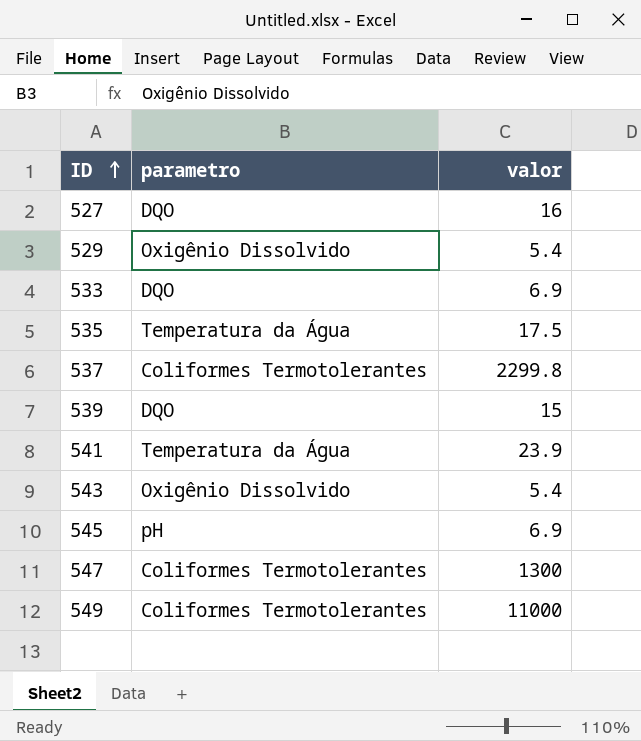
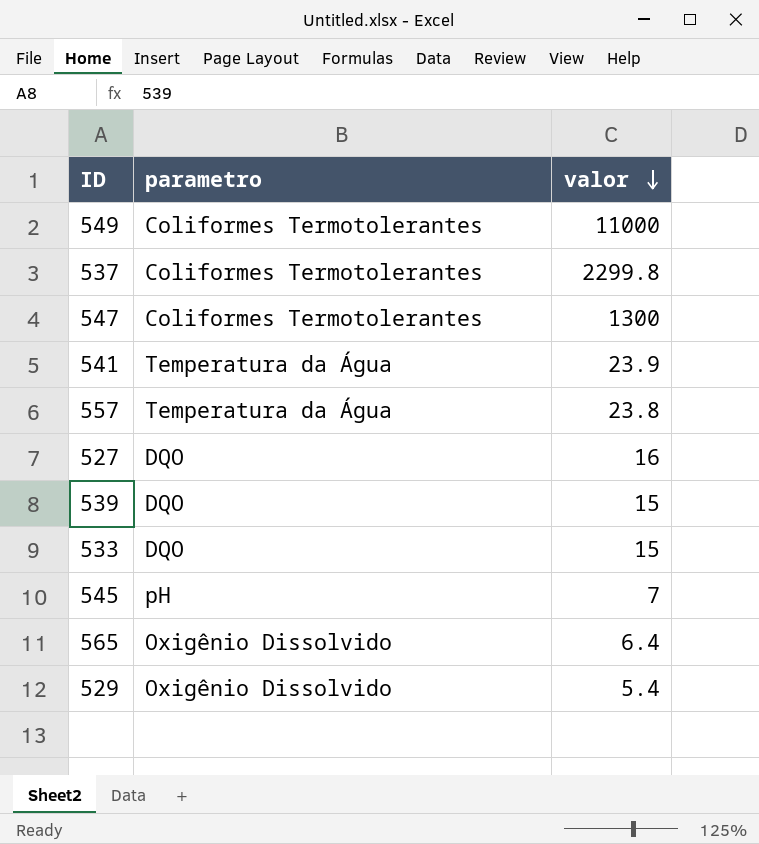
row order: ID ascending -> valor descending
row 535: Temperatura da Água | 17.5 -> none
row 543: Oxigênio Dissolvido | 5.4 -> none
row 557: none -> Temperatura da Água | 23.8
533 | valor: 6.9 -> 15
545 | valor: 6.9 -> 7
row 565: none -> Oxigênio Dissolvido | 6.4

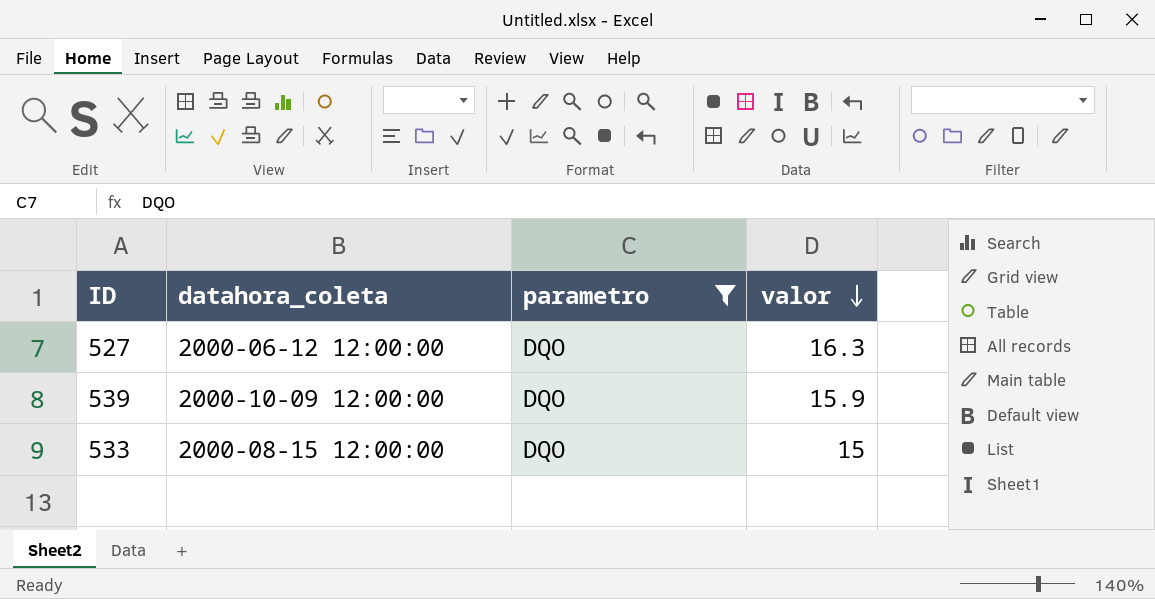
filter: none -> parametro = DQO
column datahora_coleta | position: none -> 2
527 | valor: 16 -> 16.3
539 | valor: 15 -> 15.9

